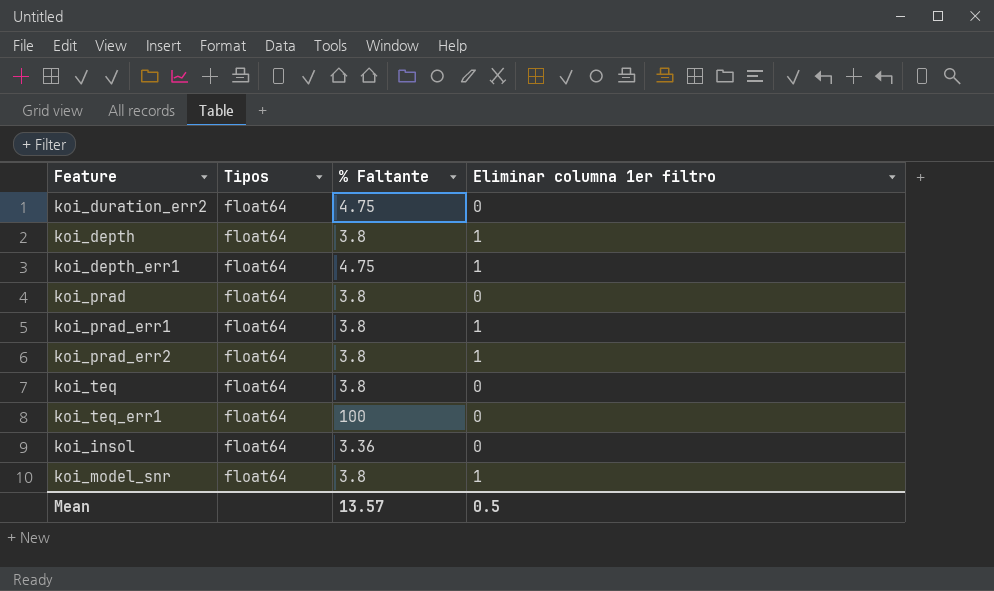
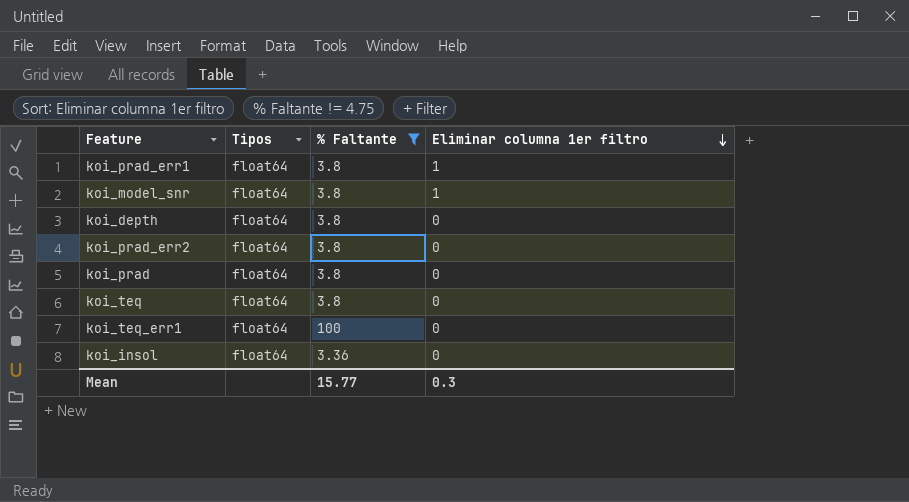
filter: none -> % Faltante != 4.75
row order: none -> Eliminar columna 1er filtro descending
koi_depth | Eliminar columna 1er filtro: 1 -> 0
koi_prad_err2 | Eliminar columna 1er filtro: 1 -> 0
Mean | % Faltante: 13.57 -> 15.77
Mean | Eliminar columna 1er filtro: 0.5 -> 0.3

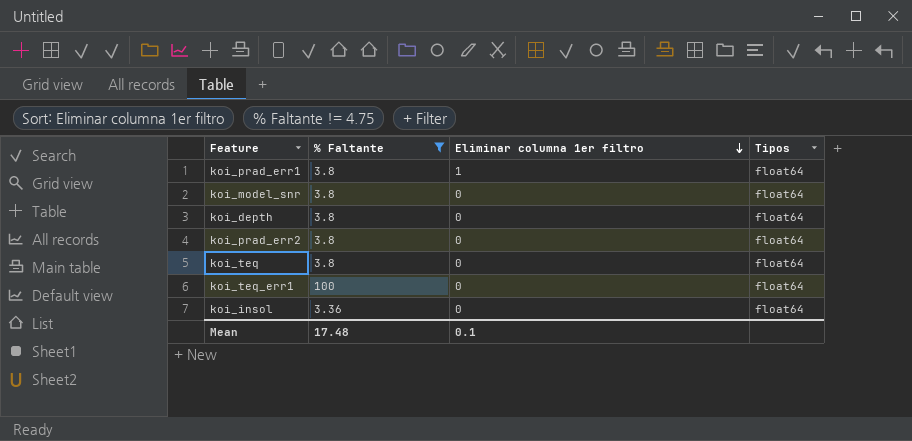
column Tipos | position: 2 -> 4
row koi_prad: float64 | 3.8 | 0 -> none
koi_model_snr | Eliminar columna 1er filtro: 1 -> 0
Mean | % Faltante: 15.77 -> 17.48
Mean | Eliminar columna 1er filtro: 0.3 -> 0.1

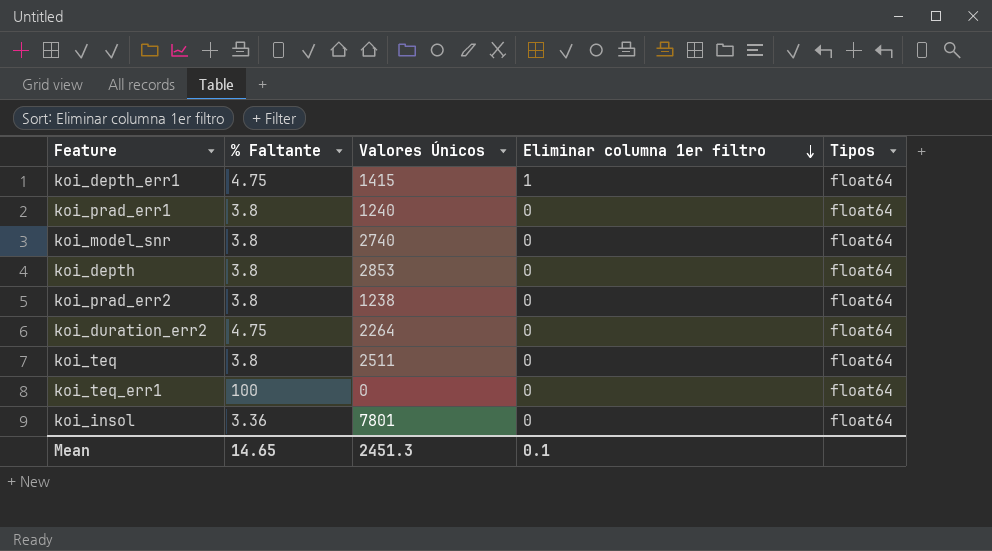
filter: % Faltante != 4.75 -> none
column Valores Únicos | position: none -> 3
koi_prad_err1 | Eliminar columna 1er filtro: 1 -> 0
Mean | % Faltante: 17.48 -> 14.65

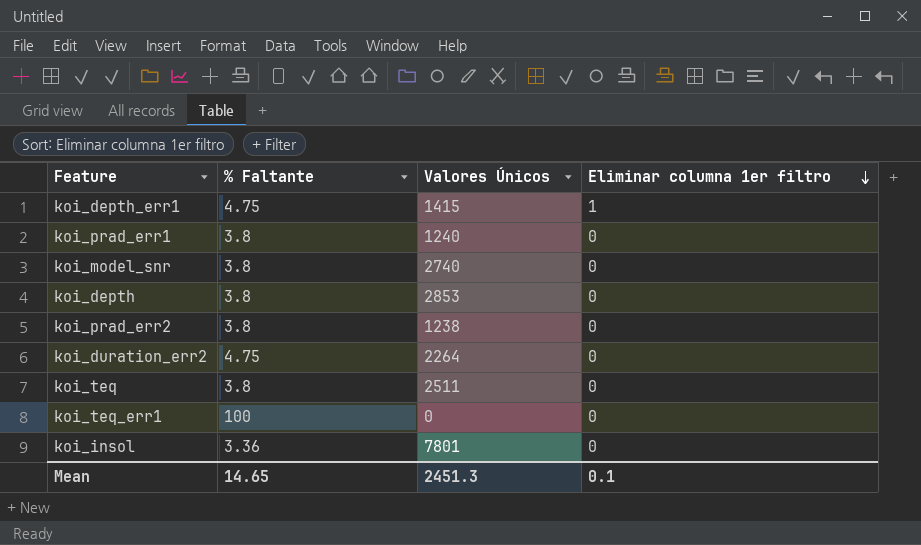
column Tipos | position: 5 -> none

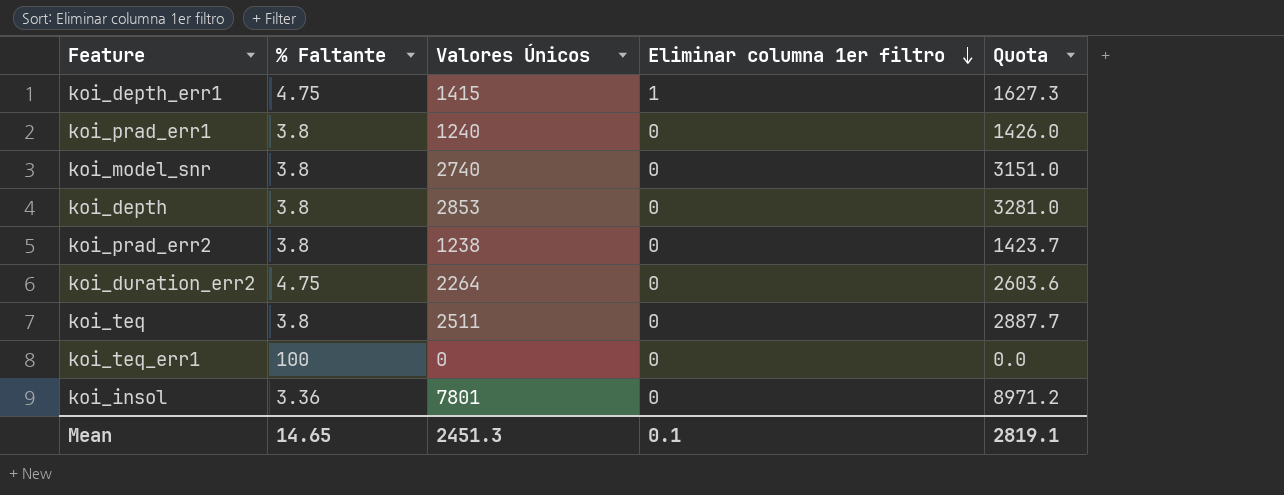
column Quota | formula: none -> [Valores Únicos] * 1.15

